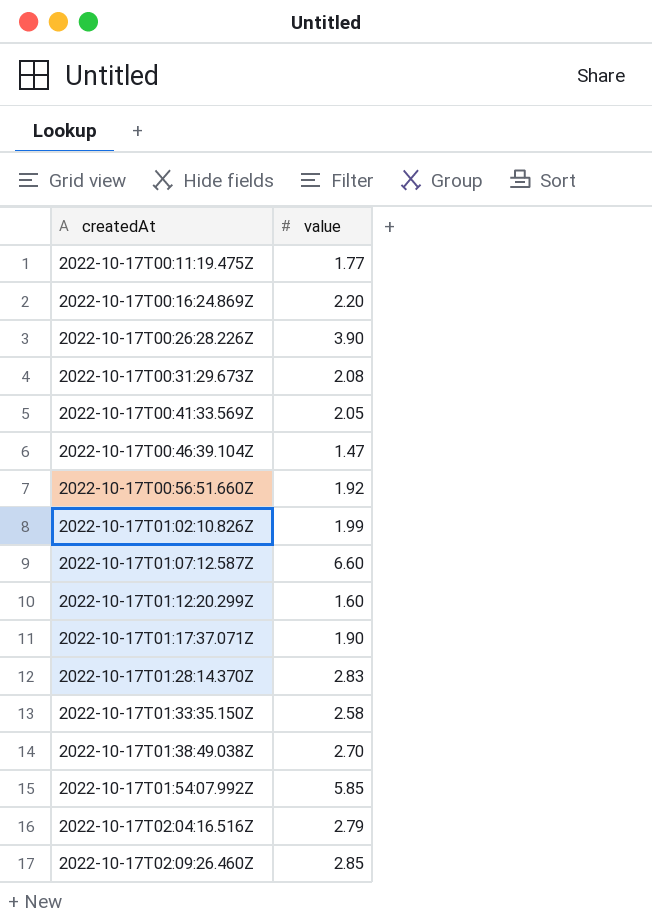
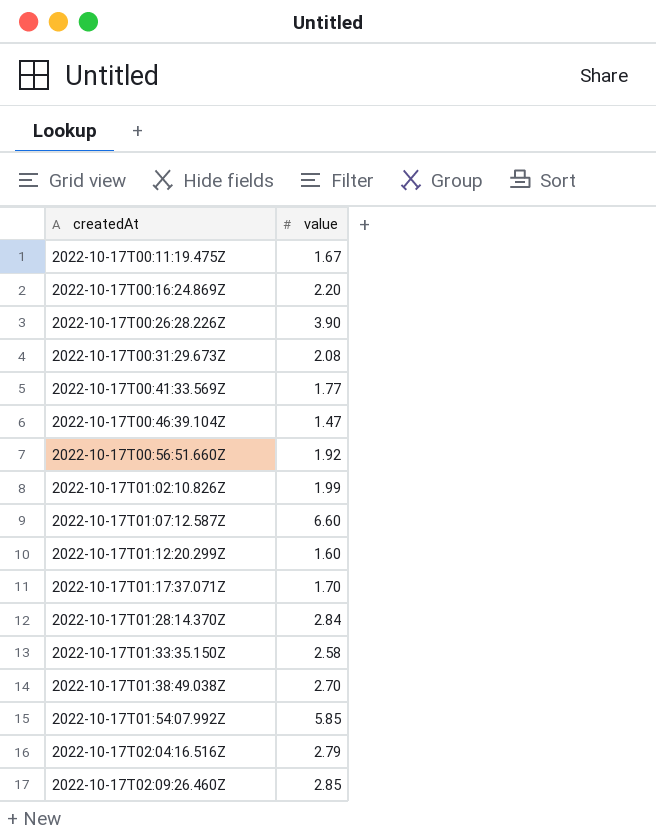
2022-10-17T00:11:19.475Z | value: 1.77 -> 1.67
2022-10-17T00:41:33.569Z | value: 2.05 -> 1.77
2022-10-17T01:17:37.071Z | value: 1.90 -> 1.70
2022-10-17T01:28:14.370Z | value: 2.83 -> 2.84

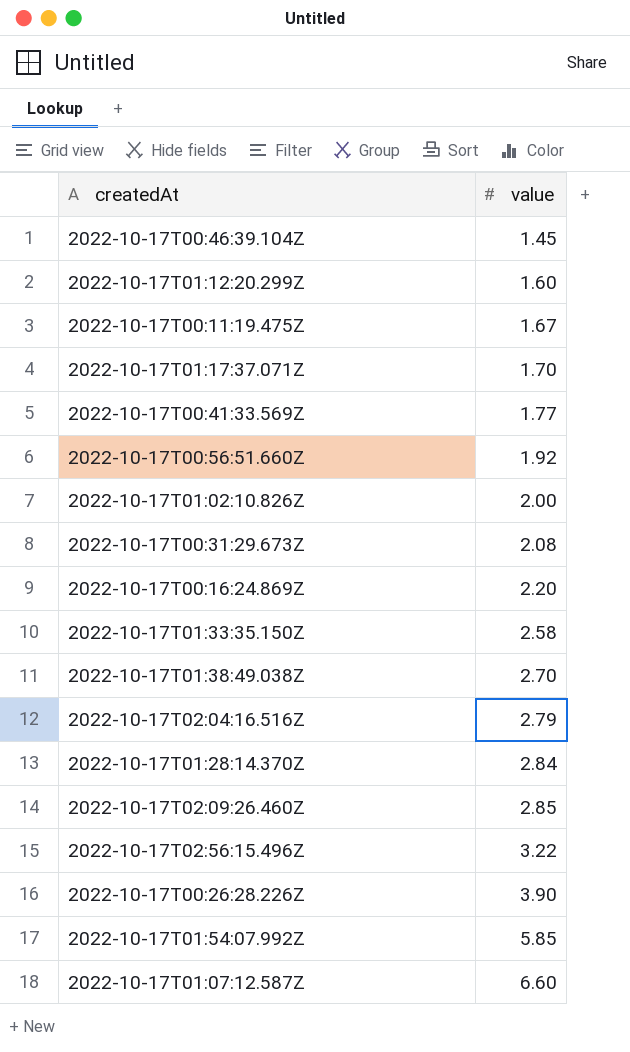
row order: createdAt ascending -> value ascending
2022-10-17T00:46:39.104Z | value: 1.47 -> 1.45
2022-10-17T01:02:10.826Z | value: 1.99 -> 2.00
row 2022-10-17T02:56:15.496Z: none -> 3.22

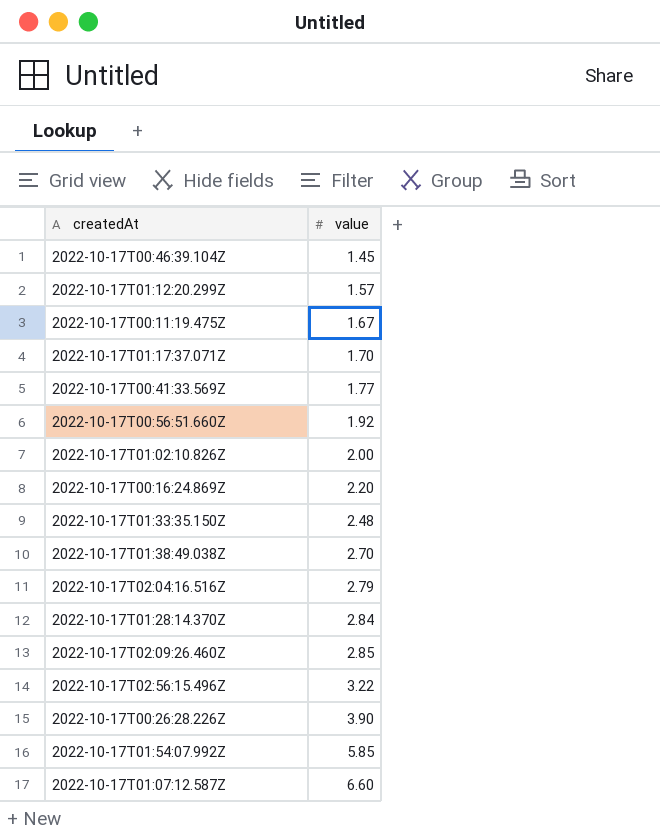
row 2022-10-17T00:31:29.673Z: 2.08 -> none
2022-10-17T01:12:20.299Z | value: 1.60 -> 1.57
2022-10-17T01:33:35.150Z | value: 2.58 -> 2.48

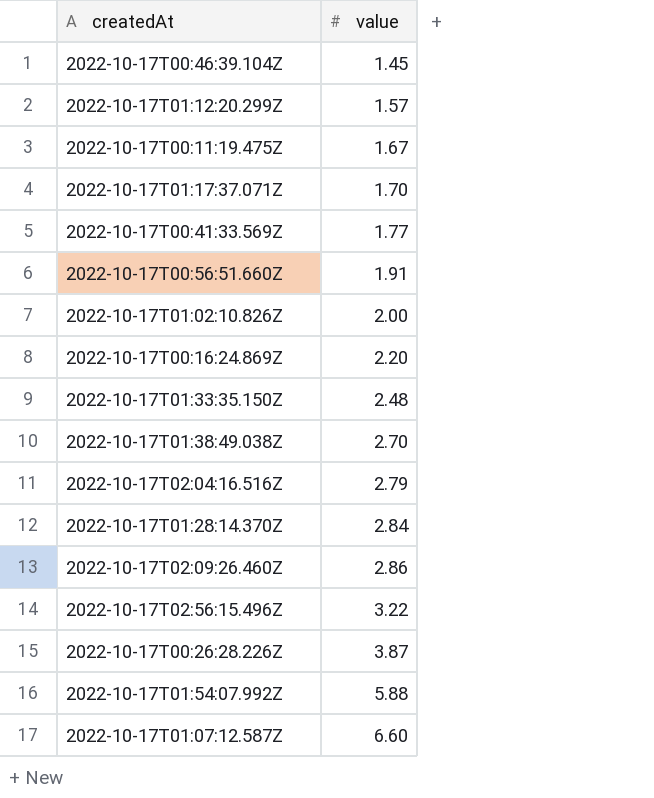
2022-10-17T00:56:51.660Z | value: 1.92 -> 1.91
2022-10-17T02:09:26.460Z | value: 2.85 -> 2.86
2022-10-17T00:26:28.226Z | value: 3.90 -> 3.87
2022-10-17T01:54:07.992Z | value: 5.85 -> 5.88

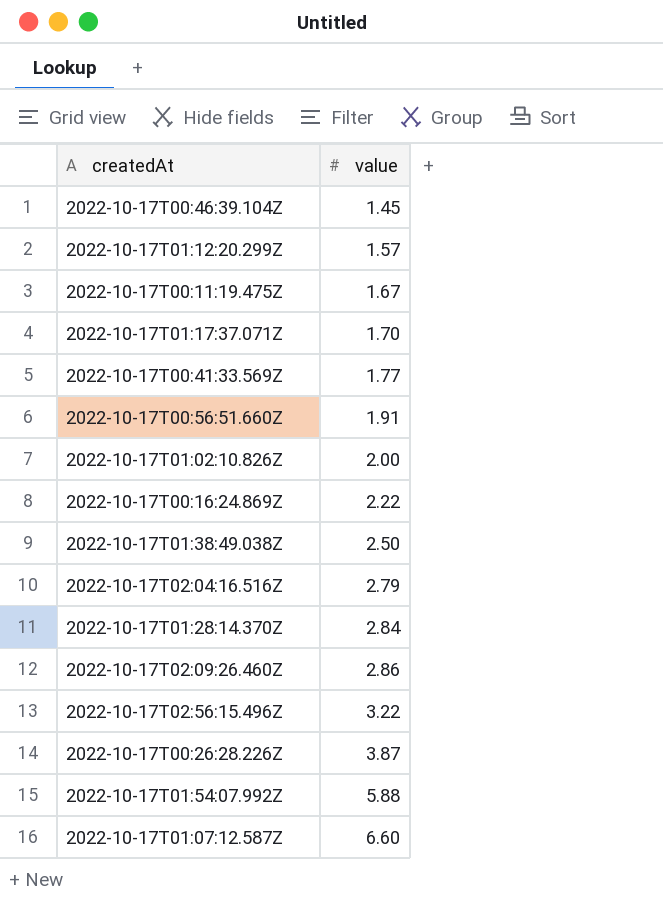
row 2022-10-17T01:33:35.150Z: 2.48 -> none
2022-10-17T00:16:24.869Z | value: 2.20 -> 2.22
2022-10-17T01:38:49.038Z | value: 2.70 -> 2.50

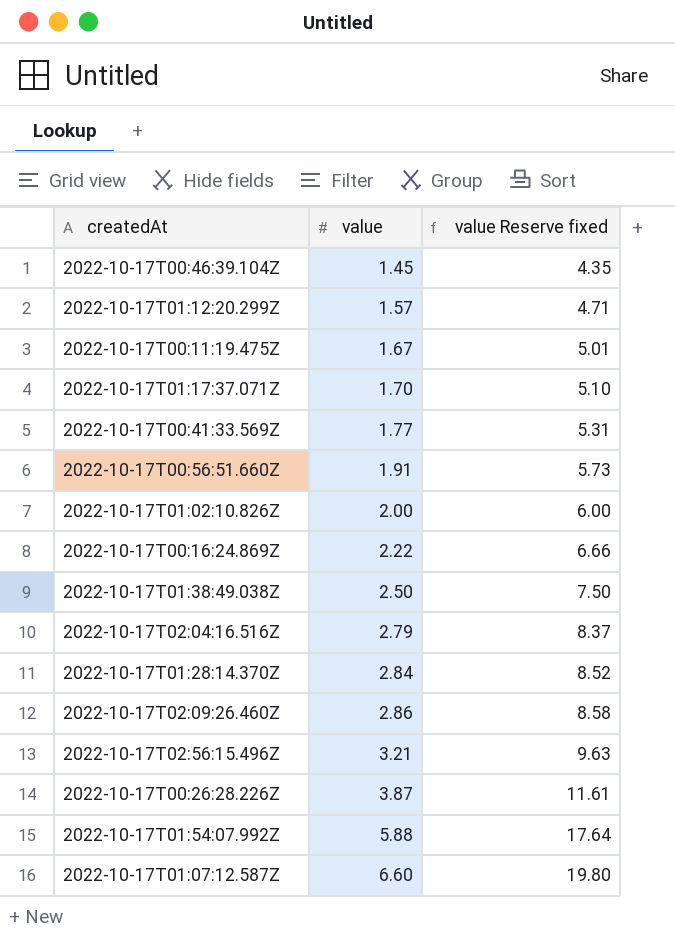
column value Reserve fixed | formula: none -> [value] * 3
2022-10-17T02:56:15.496Z | value: 3.22 -> 3.21

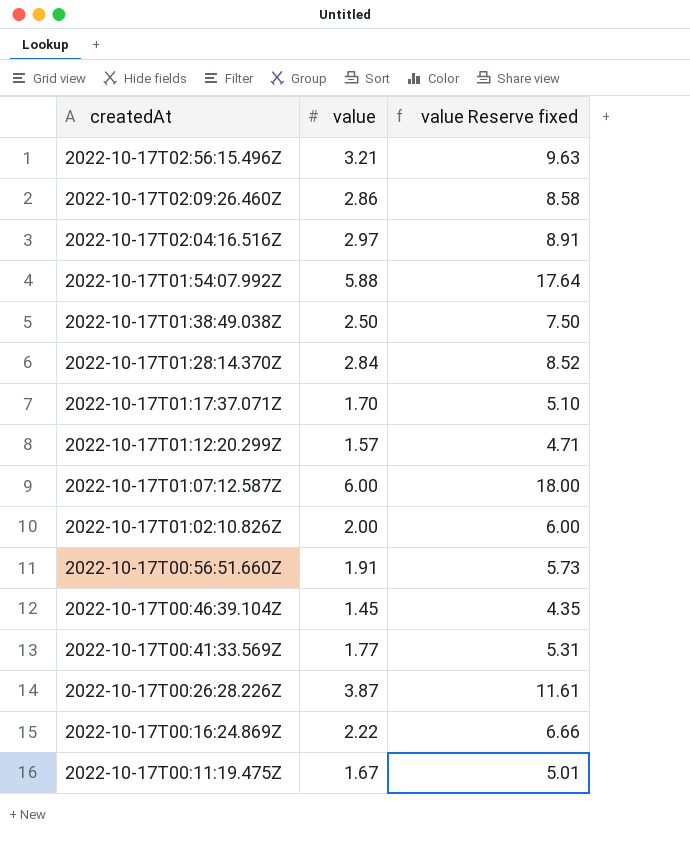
row order: value ascending -> createdAt descending
2022-10-17T02:04:16.516Z | value: 2.79 -> 2.97
2022-10-17T02:04:16.516Z | value Reserve fixed: 8.37 -> 8.91
2022-10-17T01:07:12.587Z | value: 6.60 -> 6.00
2022-10-17T01:07:12.587Z | value Reserve fixed: 19.80 -> 18.00

